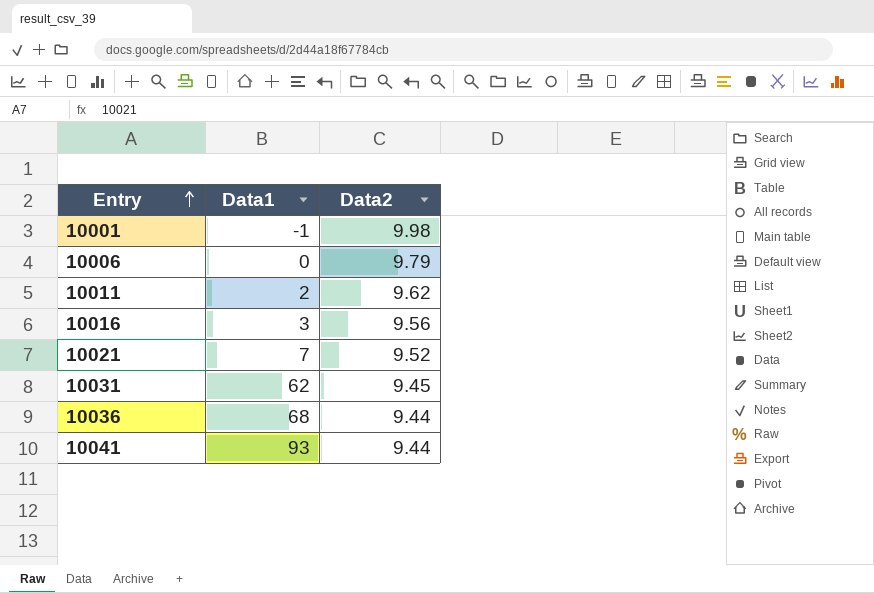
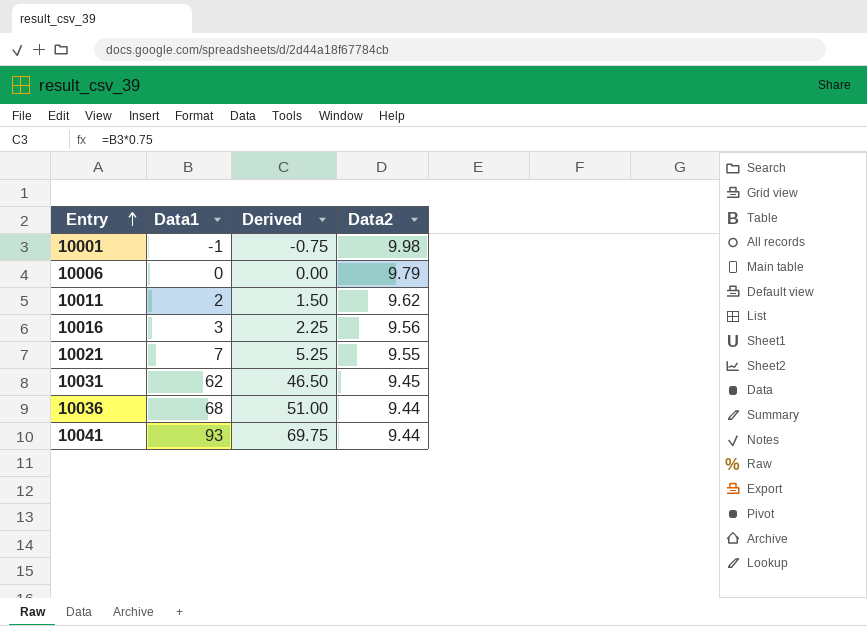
column Derived | formula: none -> [Data1] * 0.75
10021 | Data2: 9.52 -> 9.55

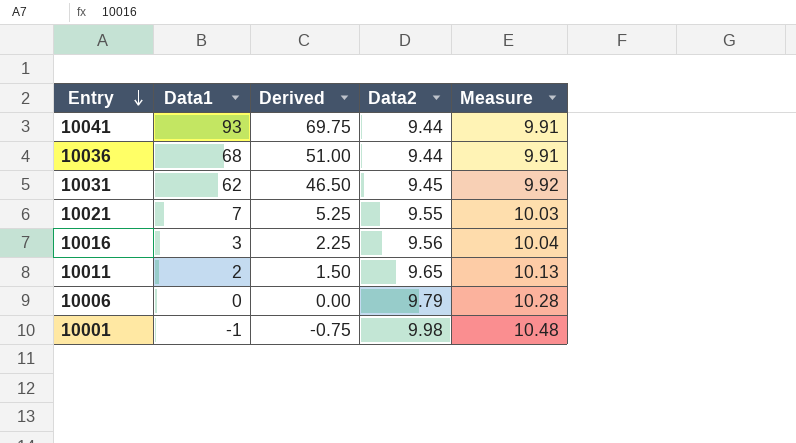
row order: Entry ascending -> Entry descending
column Measure | formula: none -> [Data2] * 1.05
10011 | Data2: 9.62 -> 9.65

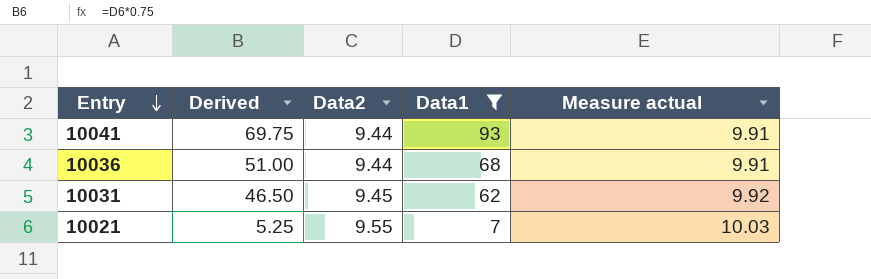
filter: none -> Data1 >= 7
column Data1 | position: 2 -> 4
column name: Measure -> Measure actual

